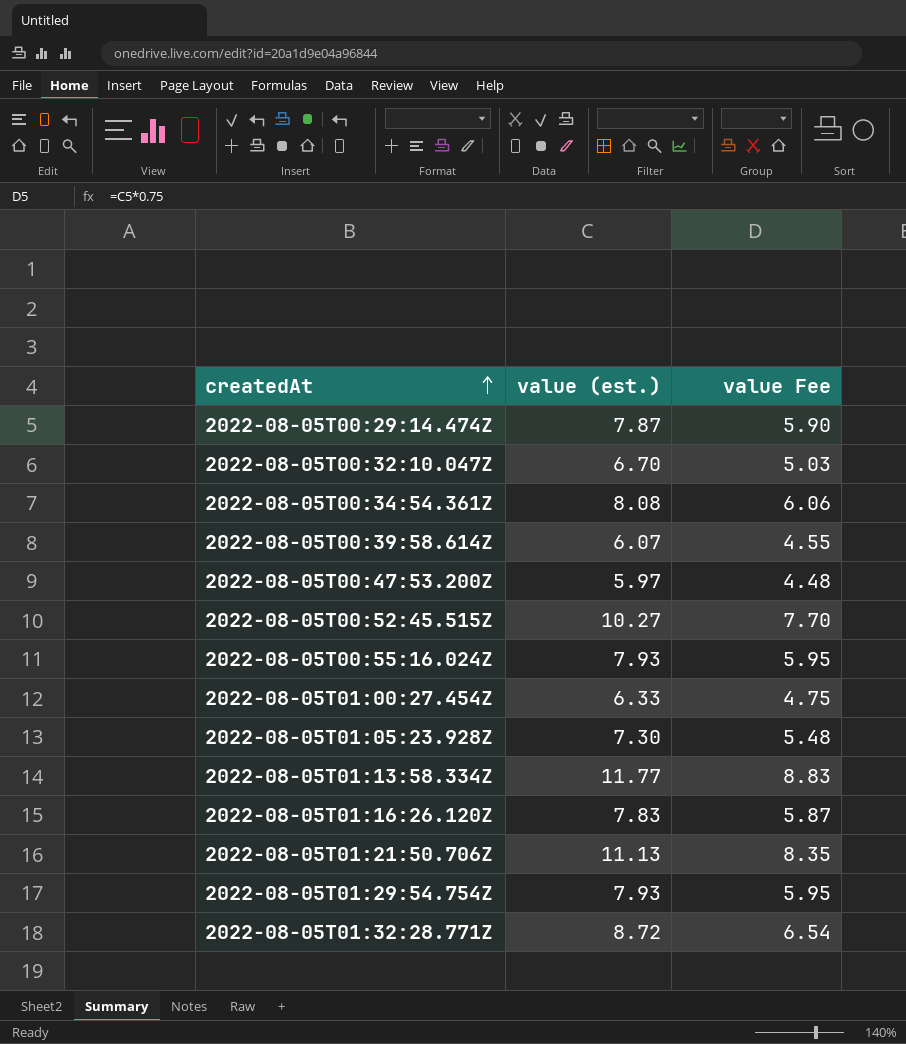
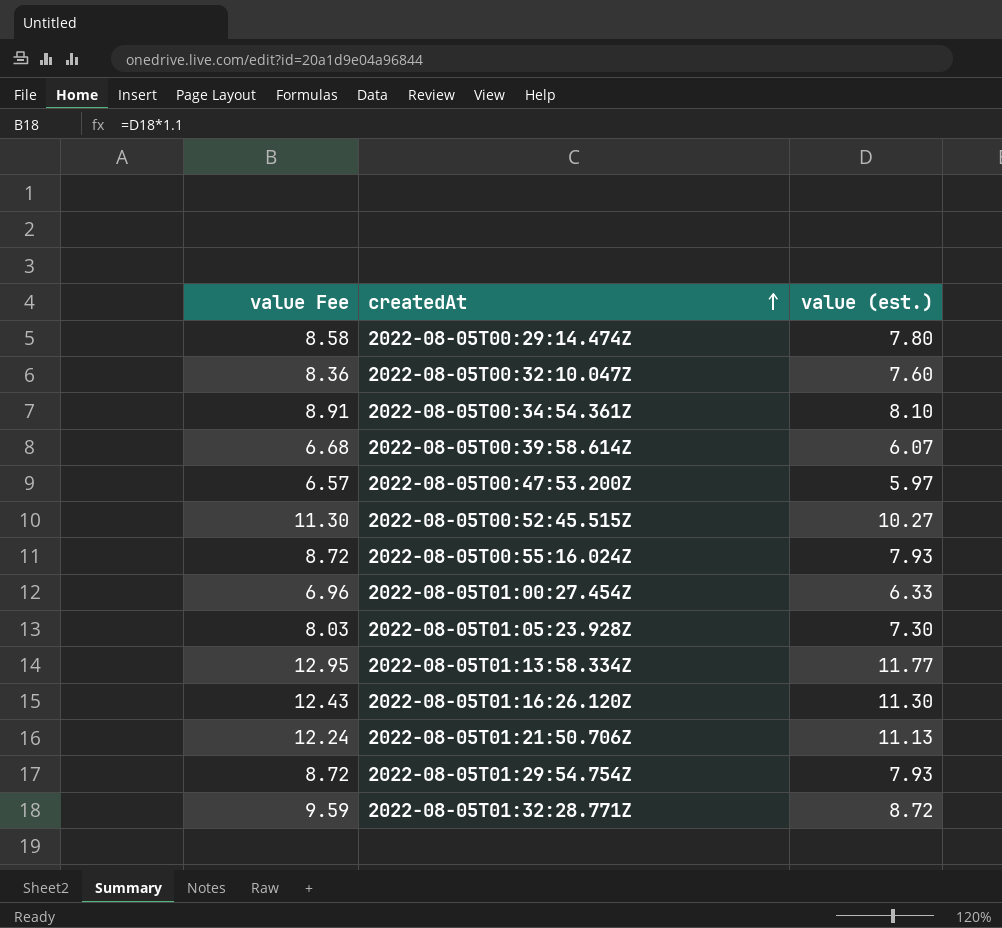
column value Fee | formula: [value (est.)] * 0.75 -> [value (est.)] * 1.1
column value Fee | position: 3 -> 1
2022-08-05T00:29:14.474Z | value (est.): 7.87 -> 7.80
2022-08-05T00:32:10.047Z | value (est.): 6.70 -> 7.60
2022-08-05T00:34:54.361Z | value (est.): 8.08 -> 8.10
2022-08-05T01:16:26.120Z | value (est.): 7.83 -> 11.30

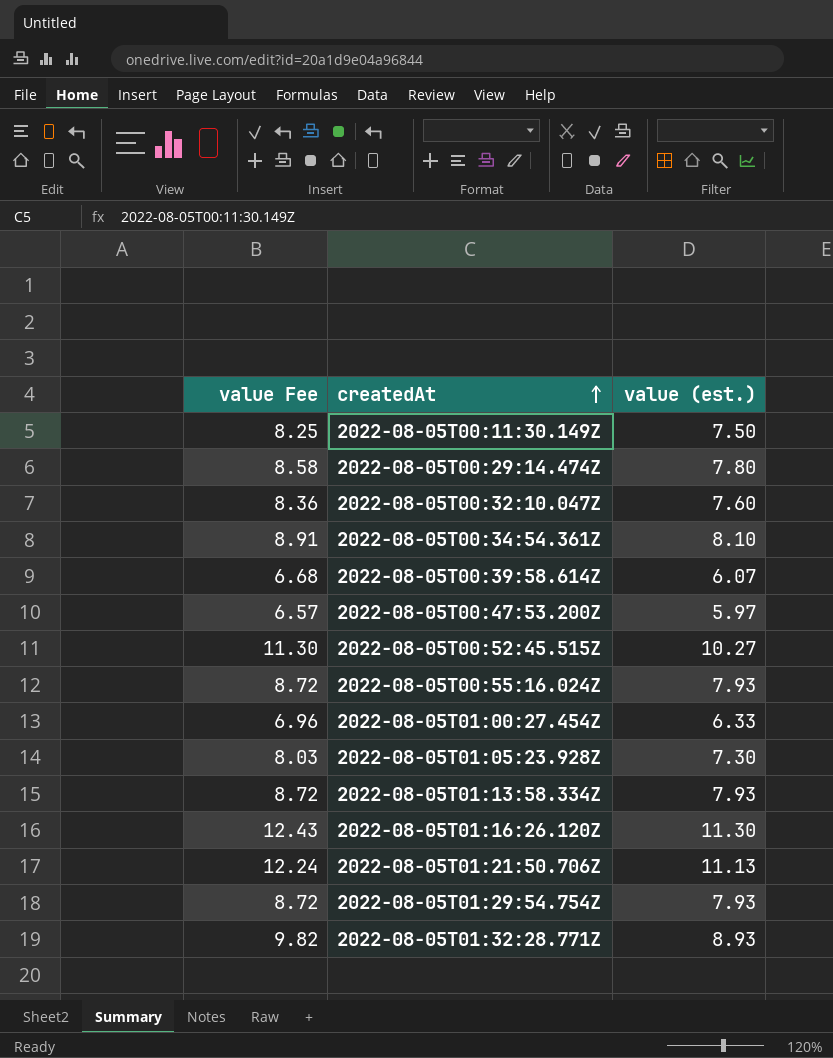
row 2022-08-05T00:11:30.149Z: none -> 8.25 | 7.50
2022-08-05T01:13:58.334Z | value Fee: 12.95 -> 8.72
2022-08-05T01:13:58.334Z | value (est.): 11.77 -> 7.93
2022-08-05T01:32:28.771Z | value Fee: 9.59 -> 9.82
2022-08-05T01:32:28.771Z | value (est.): 8.72 -> 8.93

